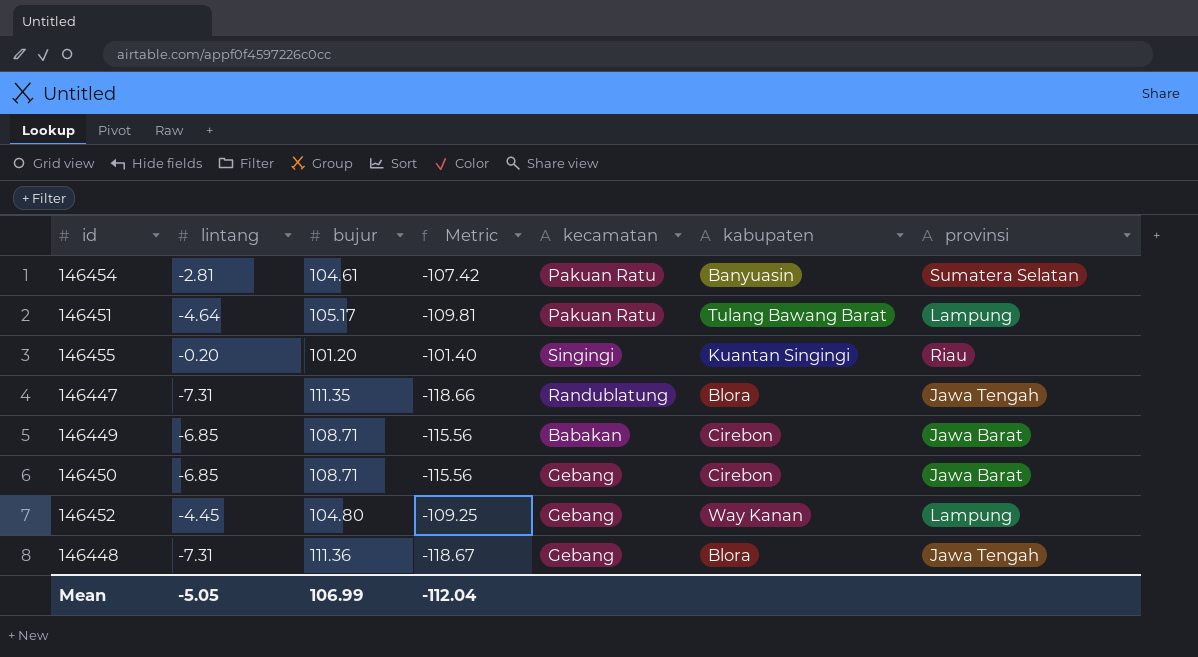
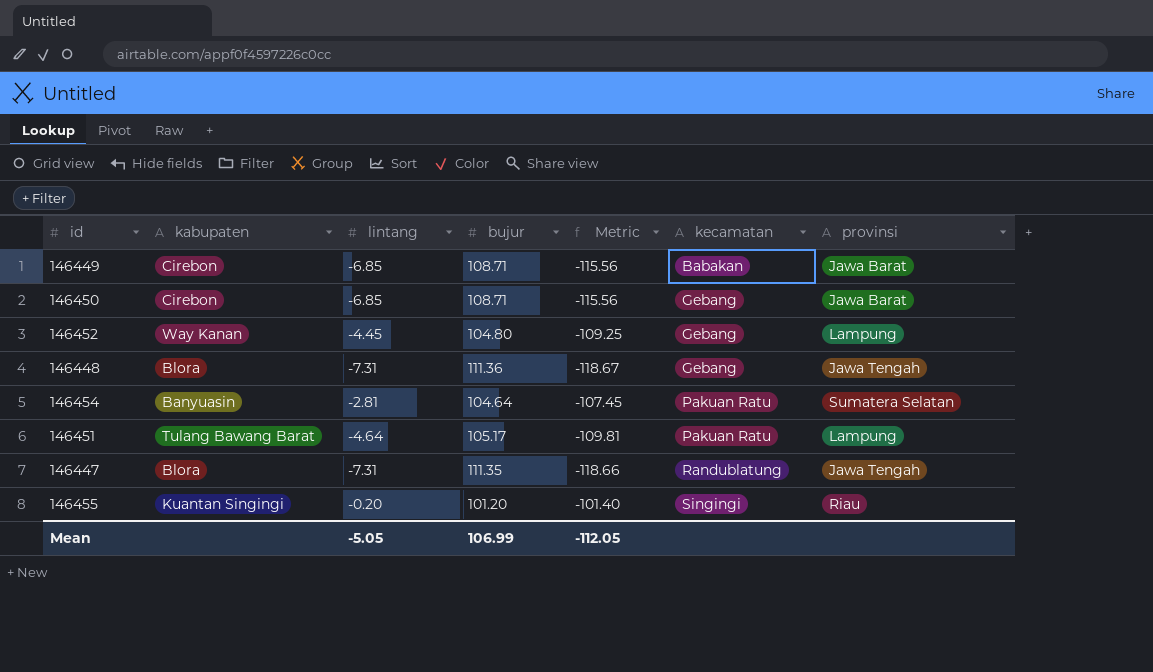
row order: none -> kecamatan ascending
column kabupaten | position: 6 -> 2
146454 | bujur: 104.61 -> 104.64
146454 | Metric: -107.42 -> -107.45
Mean | Metric: -112.04 -> -112.05

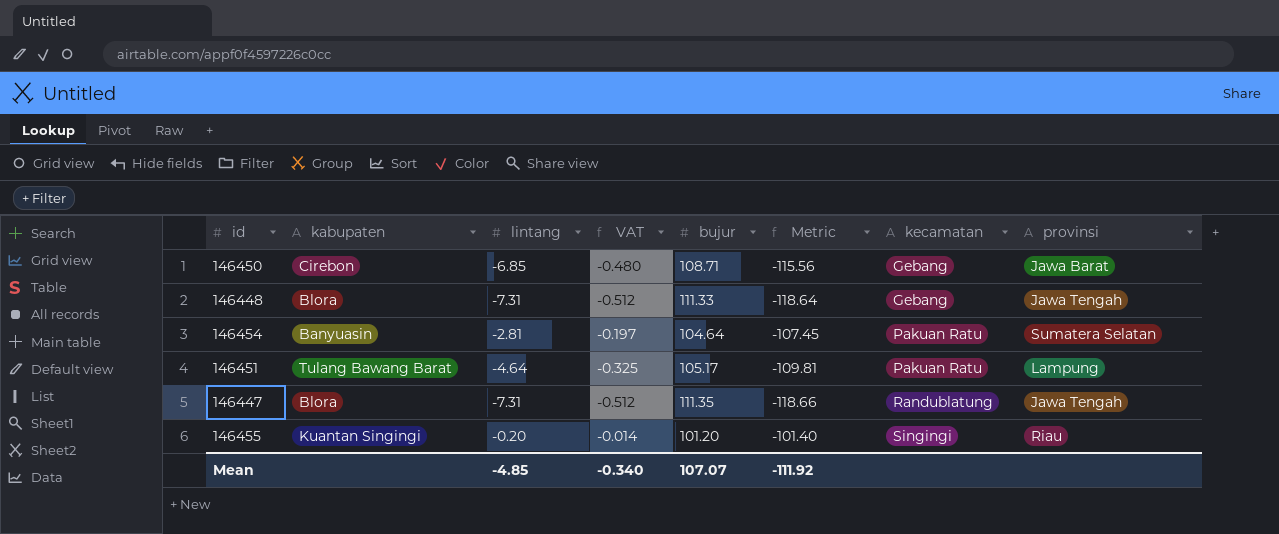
column VAT | formula: none -> [lintang] * 0.07
row 146449: Cirebon | -6.85 | 108.71 | -115.56 | Babakan | Jawa Barat -> none
row 146452: Way Kanan | -4.45 | 104.80 | -109.25 | Gebang | Lampung -> none
146448 | bujur: 111.36 -> 111.33
146448 | Metric: -118.67 -> -118.64
Mean | lintang: -5.05 -> -4.85
Mean | bujur: 106.99 -> 107.07
Mean | Metric: -112.05 -> -111.92

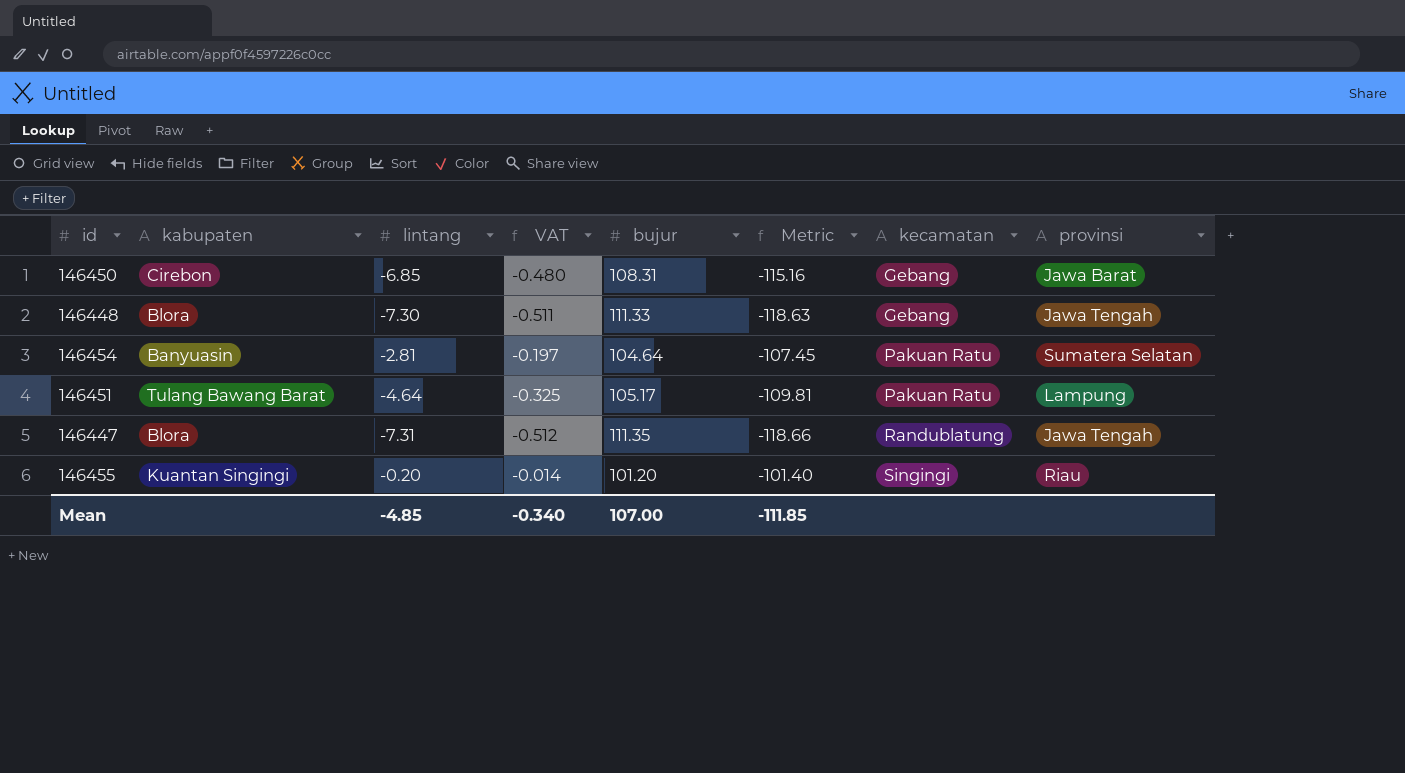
146450 | bujur: 108.71 -> 108.31
146450 | Metric: -115.56 -> -115.16
146448 | lintang: -7.31 -> -7.30
146448 | VAT: -0.512 -> -0.511
146448 | Metric: -118.64 -> -118.63
Mean | bujur: 107.07 -> 107.00
Mean | Metric: -111.92 -> -111.85

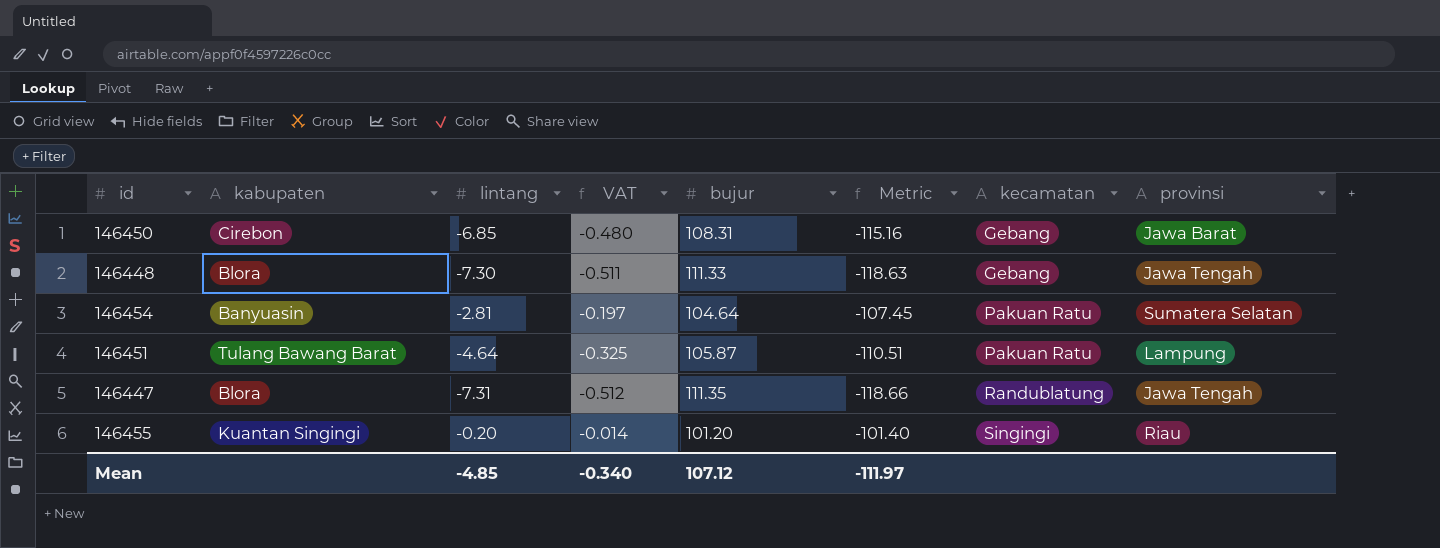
146451 | bujur: 105.17 -> 105.87
146451 | Metric: -109.81 -> -110.51
Mean | bujur: 107.00 -> 107.12
Mean | Metric: -111.85 -> -111.97

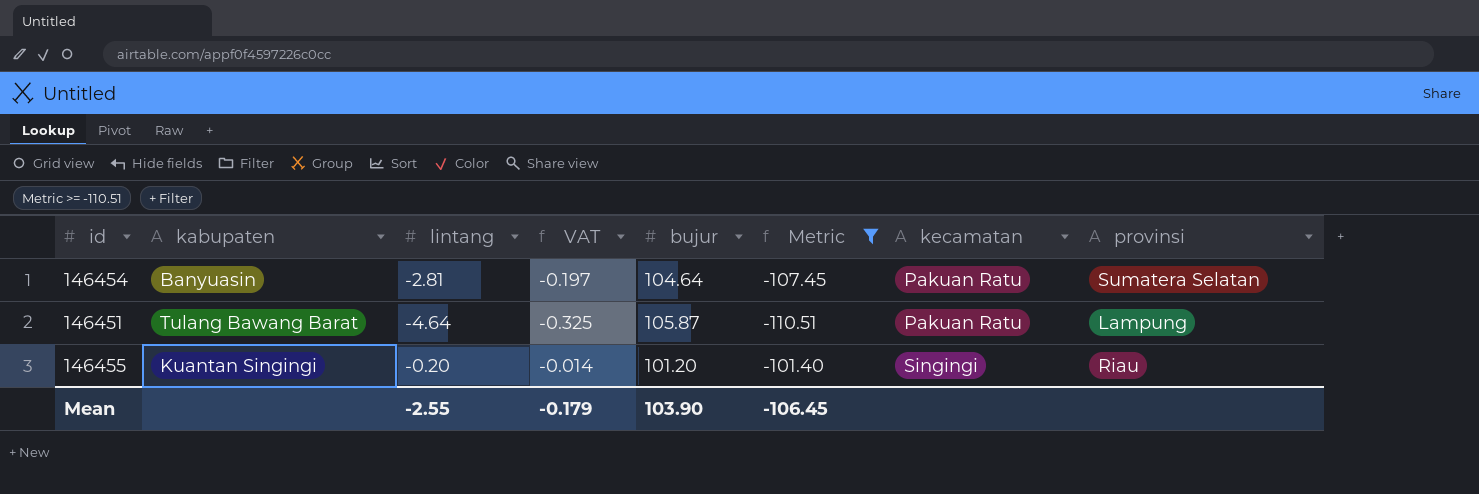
filter: none -> Metric >= -110.51
Mean | lintang: -4.85 -> -2.55
Mean | VAT: -0.340 -> -0.179
Mean | bujur: 107.12 -> 103.90
Mean | Metric: -111.97 -> -106.45

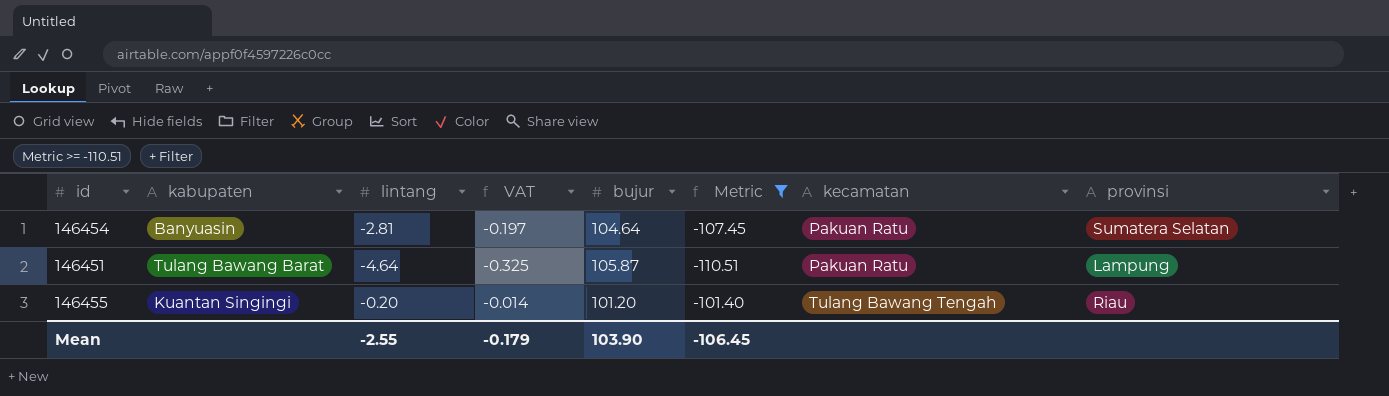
146455 | kecamatan: Singingi -> Tulang Bawang Tengah

